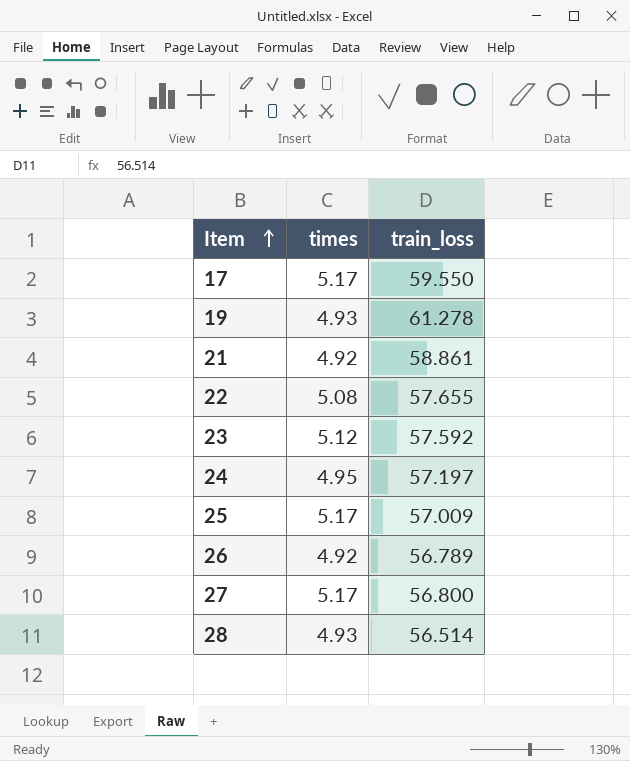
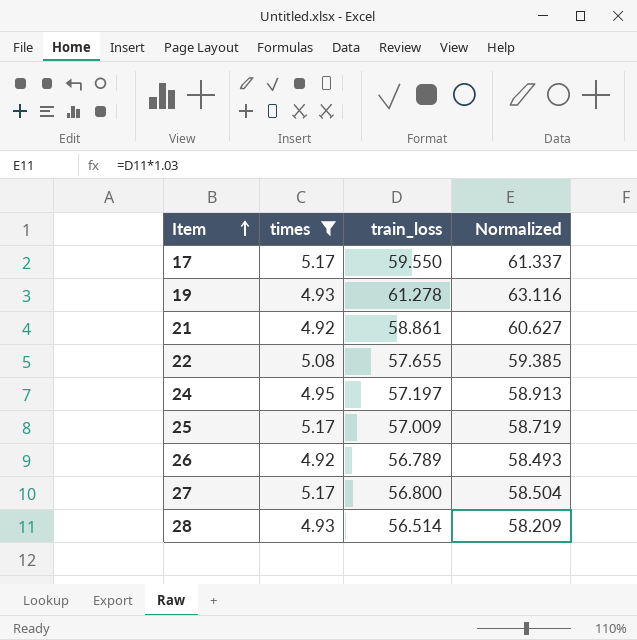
filter: none -> times != 5.12
column Normalized | formula: none -> [train_loss] * 1.03

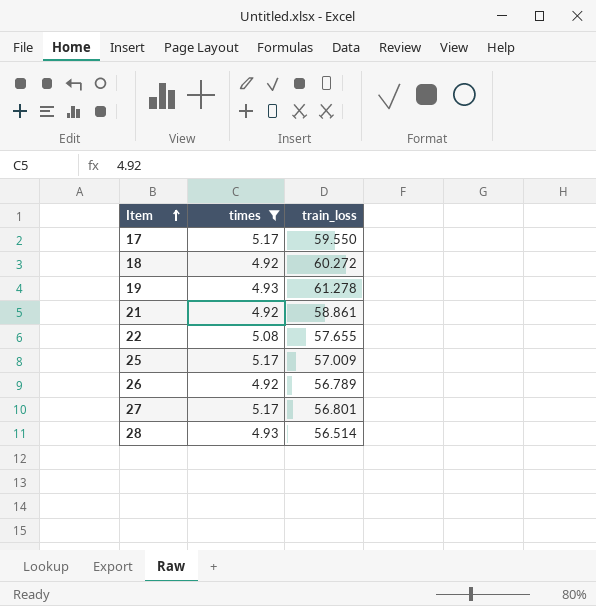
column Normalized | formula: [train_loss] * 1.03 -> none
row 24: 4.95 | 57.197 | 58.913 -> none
row 18: none -> 4.92 | 60.272
27 | train_loss: 56.800 -> 56.801

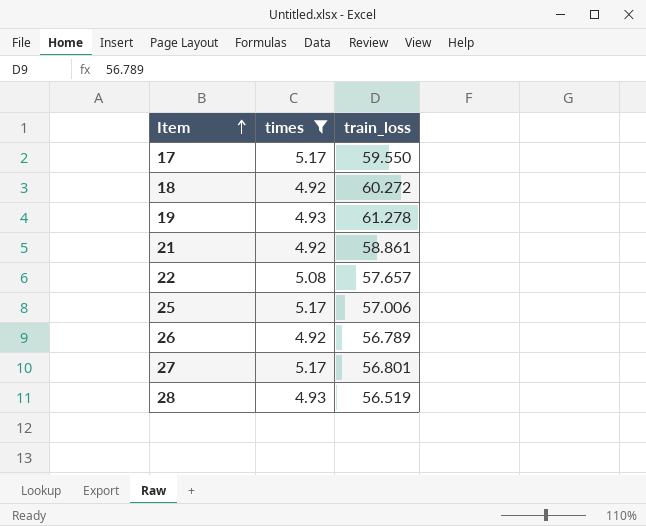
22 | train_loss: 57.655 -> 57.657
25 | train_loss: 57.009 -> 57.006
28 | train_loss: 56.514 -> 56.519

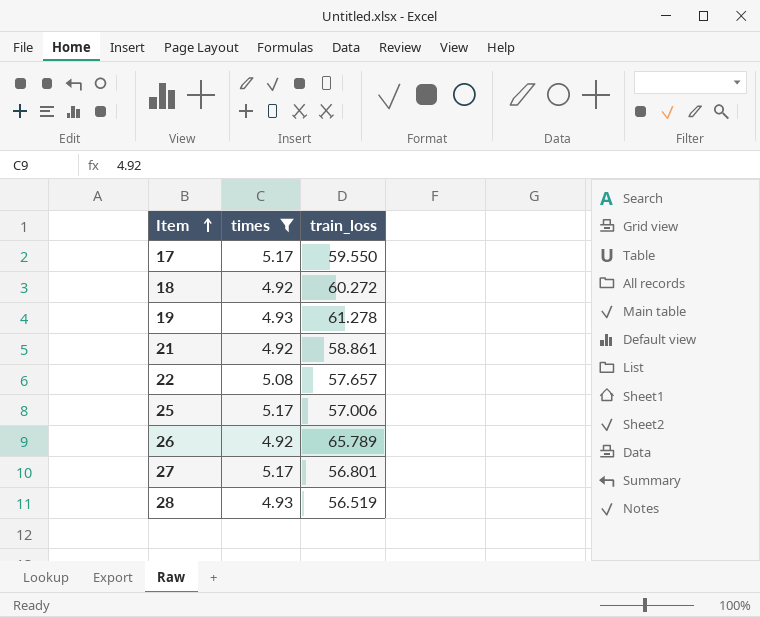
26 | train_loss: 56.789 -> 65.789

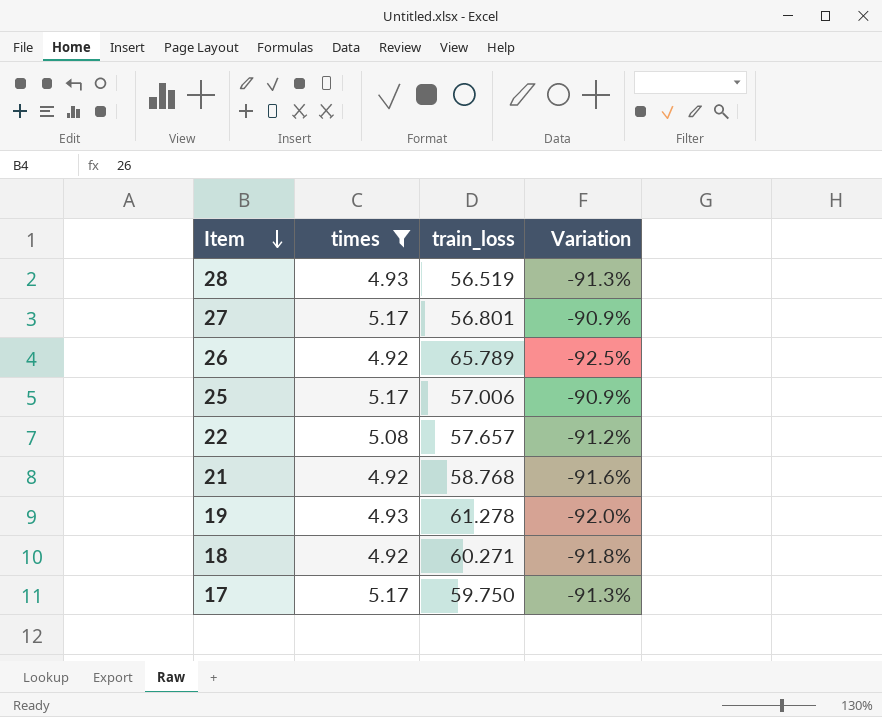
row order: Item ascending -> Item descending
column Variation | formula: none -> ([times] - [train_loss]) / [train_loss]
21 | train_loss: 58.861 -> 58.768
18 | train_loss: 60.272 -> 60.271
17 | train_loss: 59.550 -> 59.750

